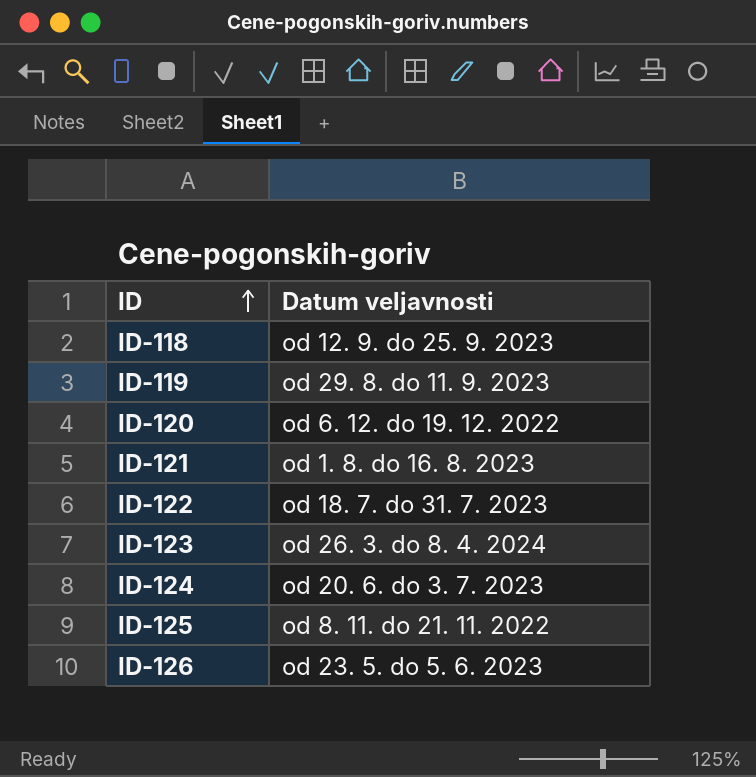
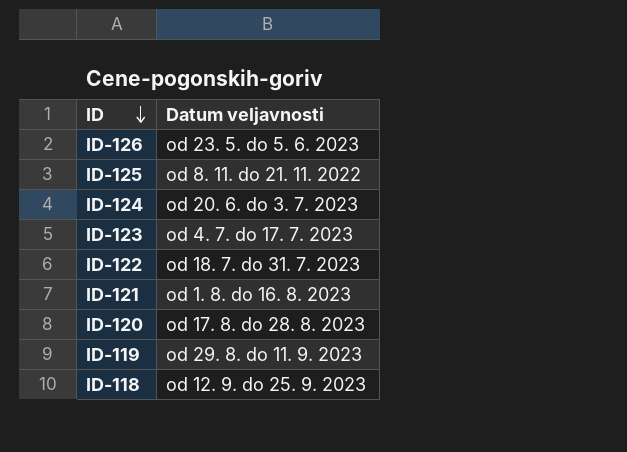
row order: ID ascending -> ID descending
ID-123 | Datum veljavnosti: od 26. 3. do 8. 4. 2024 -> od 4. 7. do 17. 7. 2023
ID-120 | Datum veljavnosti: od 6. 12. do 19. 12. 2022 -> od 17. 8. do 28. 8. 2023

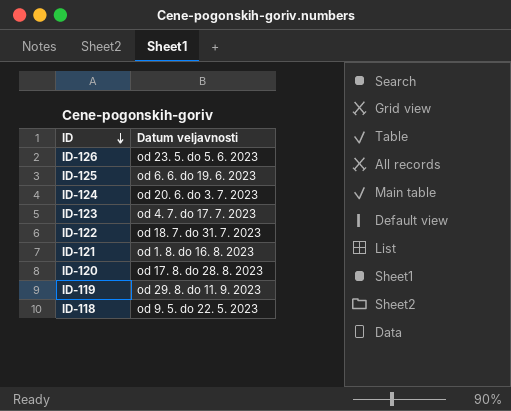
ID-125 | Datum veljavnosti: od 8. 11. do 21. 11. 2022 -> od 6. 6. do 19. 6. 2023
ID-118 | Datum veljavnosti: od 12. 9. do 25. 9. 2023 -> od 9. 5. do 22. 5. 2023

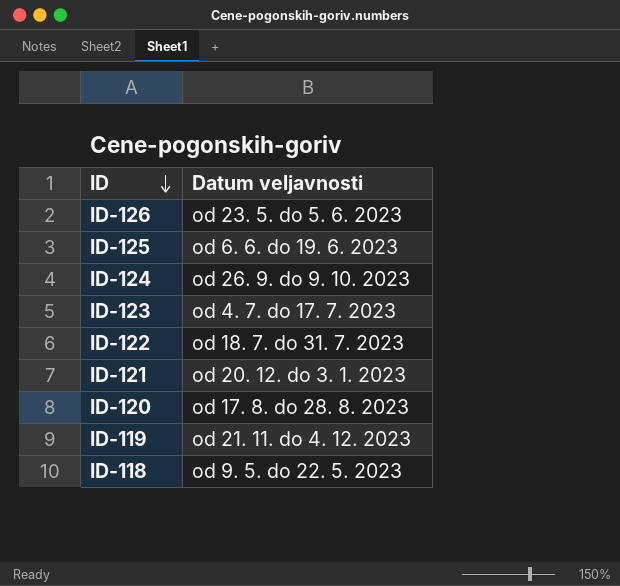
ID-124 | Datum veljavnosti: od 20. 6. do 3. 7. 2023 -> od 26. 9. do 9. 10. 2023
ID-121 | Datum veljavnosti: od 1. 8. do 16. 8. 2023 -> od 20. 12. do 3. 1. 2023
ID-119 | Datum veljavnosti: od 29. 8. do 11. 9. 2023 -> od 21. 11. do 4. 12. 2023

